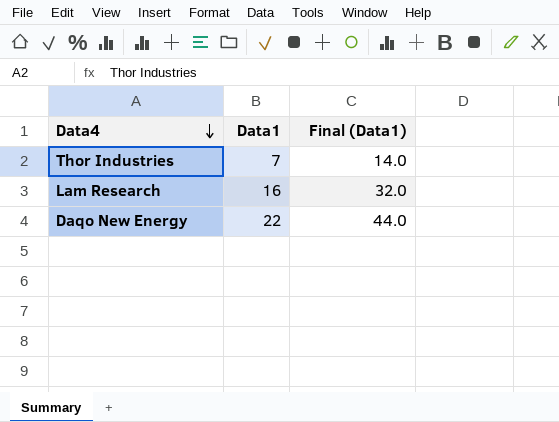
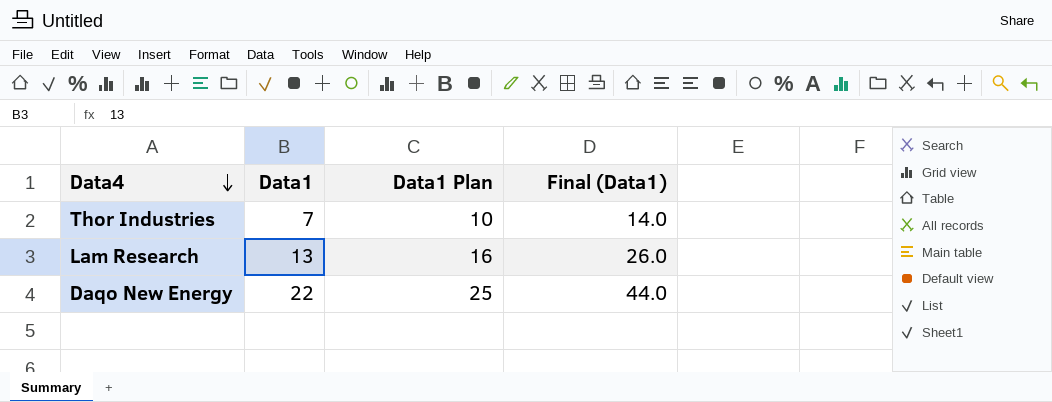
column Data1 Plan | formula: none -> [Data1] + 3
Lam Research | Data1: 16 -> 13
Lam Research | Final (Data1): 32.0 -> 26.0

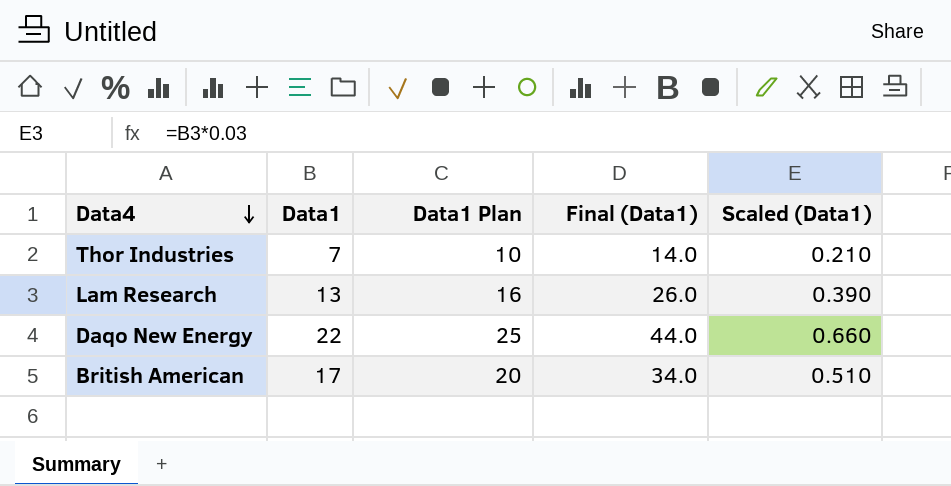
column Scaled (Data1) | formula: none -> [Data1] * 0.03
row British American: none -> 17 | 20 | 34.0 | 0.510

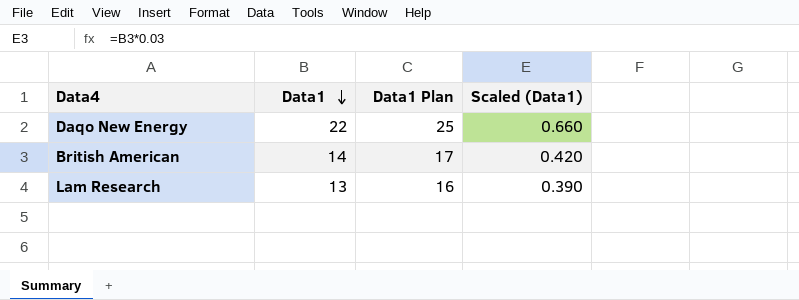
row order: Data4 descending -> Data1 descending
column Final (Data1) | formula: [Data1] * 2 -> none
row Thor Industries: 7 | 10 | 14.0 | 0.210 -> none
British American | Data1: 17 -> 14
British American | Data1 Plan: 20 -> 17
British American | Scaled (Data1): 0.510 -> 0.420

